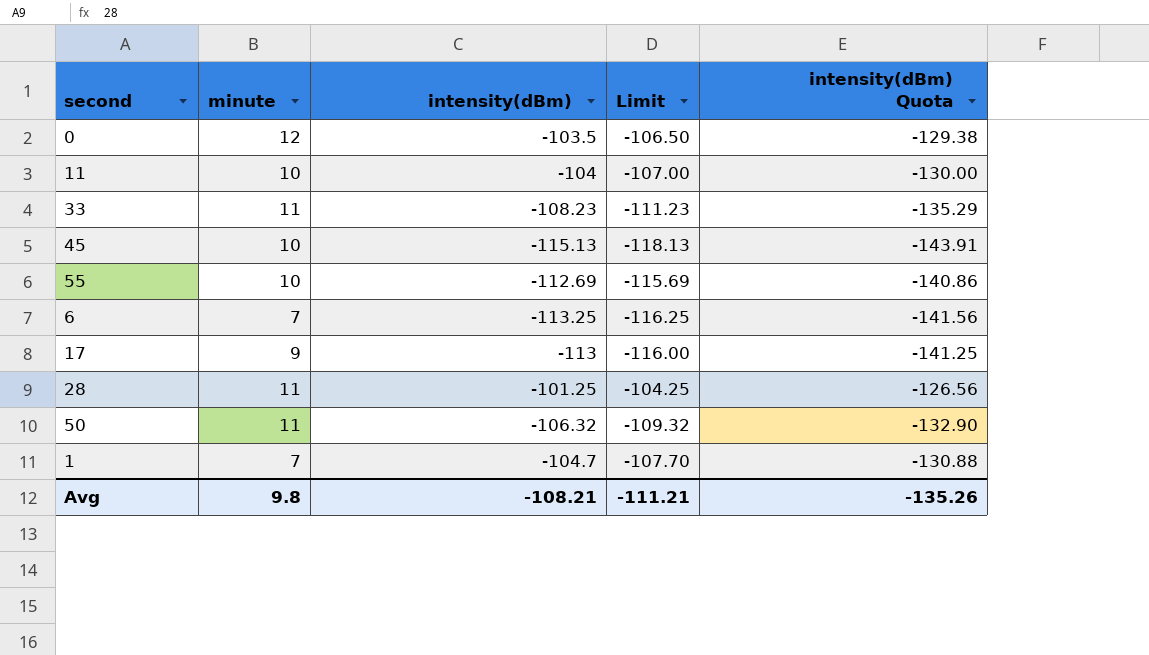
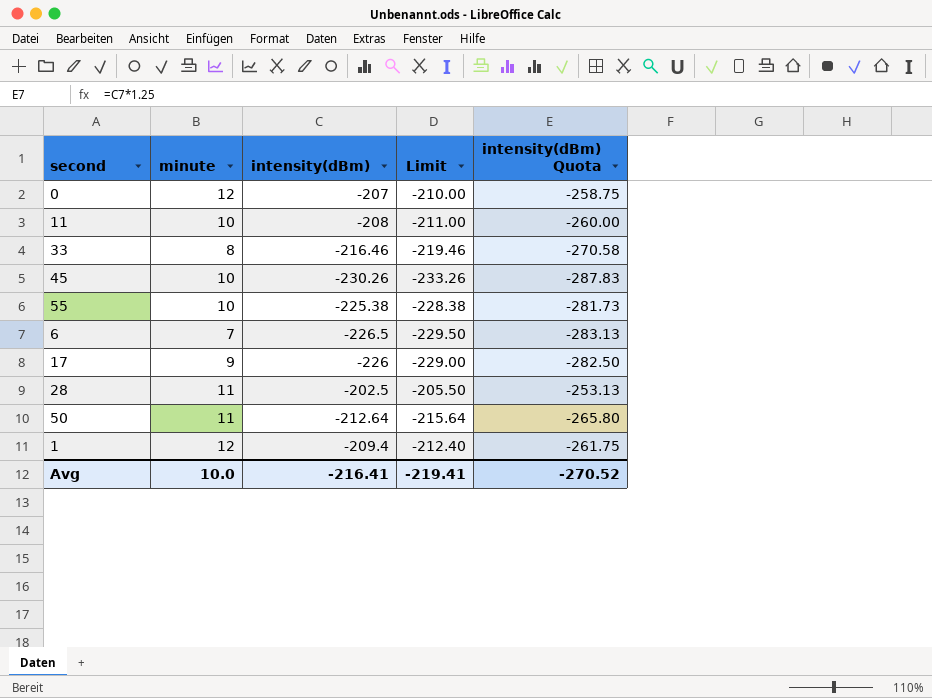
0 | intensity(dBm): -103.5 -> -207
0 | Limit: -106.50 -> -210.00
0 | intensity(dBm) Quota: -129.38 -> -258.75
11 | intensity(dBm): -104 -> -208
11 | Limit: -107.00 -> -211.00
11 | intensity(dBm) Quota: -130.00 -> -260.00
33 | minute: 11 -> 8
33 | intensity(dBm): -108.23 -> -216.46
33 | Limit: -111.23 -> -219.46
33 | intensity(dBm) Quota: -135.29 -> -270.58
45 | intensity(dBm): -115.13 -> -230.26
45 | Limit: -118.13 -> -233.26
45 | intensity(dBm) Quota: -143.91 -> -287.83
55 | intensity(dBm): -112.69 -> -225.38
55 | Limit: -115.69 -> -228.38
55 | intensity(dBm) Quota: -140.86 -> -281.73
6 | intensity(dBm): -113.25 -> -226.5
6 | Limit: -116.25 -> -229.50
6 | intensity(dBm) Quota: -141.56 -> -283.13
17 | intensity(dBm): -113 -> -226
17 | Limit: -116.00 -> -229.00
17 | intensity(dBm) Quota: -141.25 -> -282.50
28 | intensity(dBm): -101.25 -> -202.5
28 | Limit: -104.25 -> -205.50
28 | intensity(dBm) Quota: -126.56 -> -253.13
50 | intensity(dBm): -106.32 -> -212.64
50 | Limit: -109.32 -> -215.64
50 | intensity(dBm) Quota: -132.90 -> -265.80
1 | minute: 7 -> 12
1 | intensity(dBm): -104.7 -> -209.4
1 | Limit: -107.70 -> -212.40
1 | intensity(dBm) Quota: -130.88 -> -261.75
Avg | minute: 9.8 -> 10.0
Avg | intensity(dBm): -108.21 -> -216.41
Avg | Limit: -111.21 -> -219.41
Avg | intensity(dBm) Quota: -135.26 -> -270.52

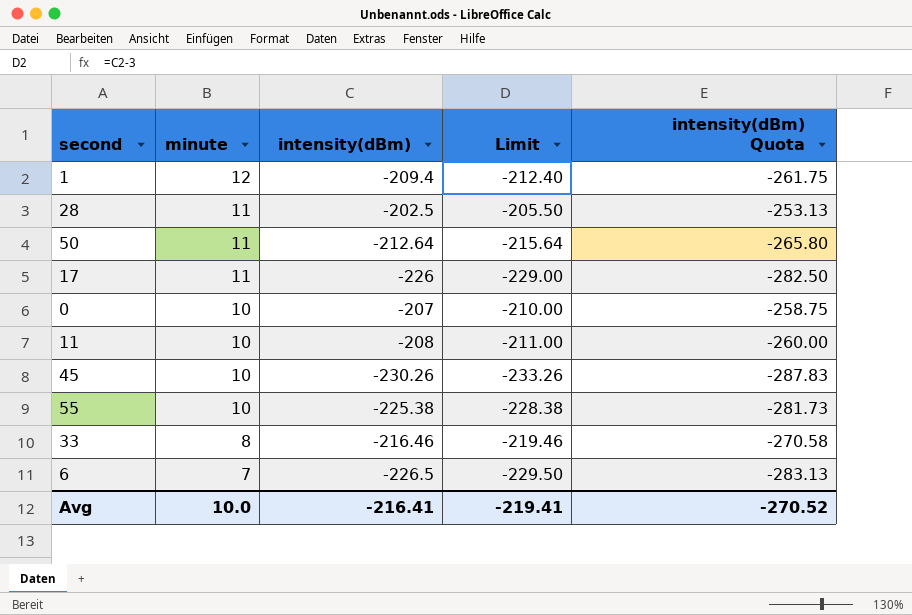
row order: none -> minute descending
17 | minute: 9 -> 11
0 | minute: 12 -> 10

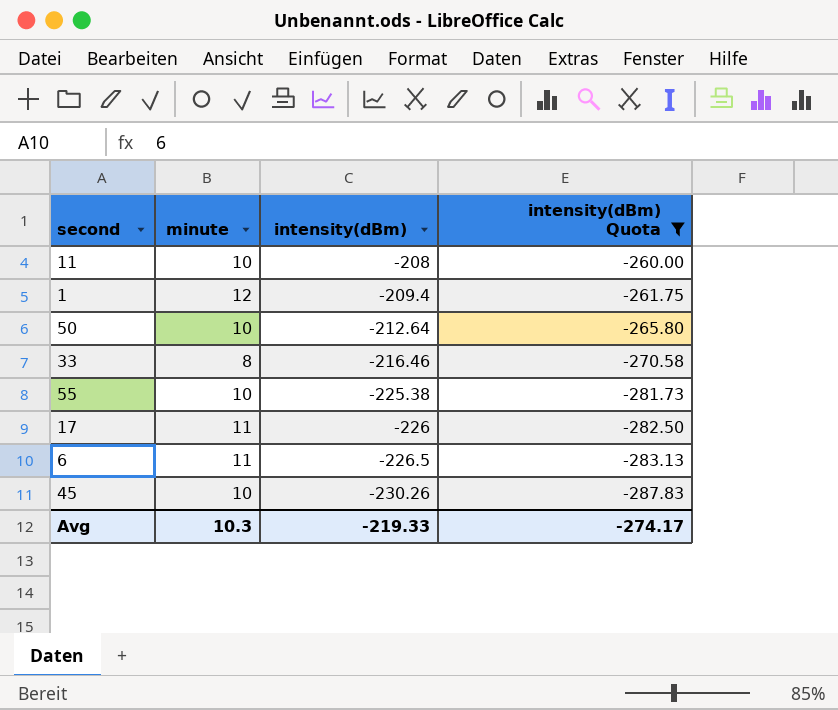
filter: none -> intensity(dBm) Quota <= -260.00
row order: minute descending -> intensity(dBm) descending
column Limit | formula: [intensity(dBm)] - 3 -> none
50 | minute: 11 -> 10
6 | minute: 7 -> 11
Avg | minute: 10.0 -> 10.3
Avg | intensity(dBm): -216.41 -> -219.33
Avg | intensity(dBm) Quota: -270.52 -> -274.17

